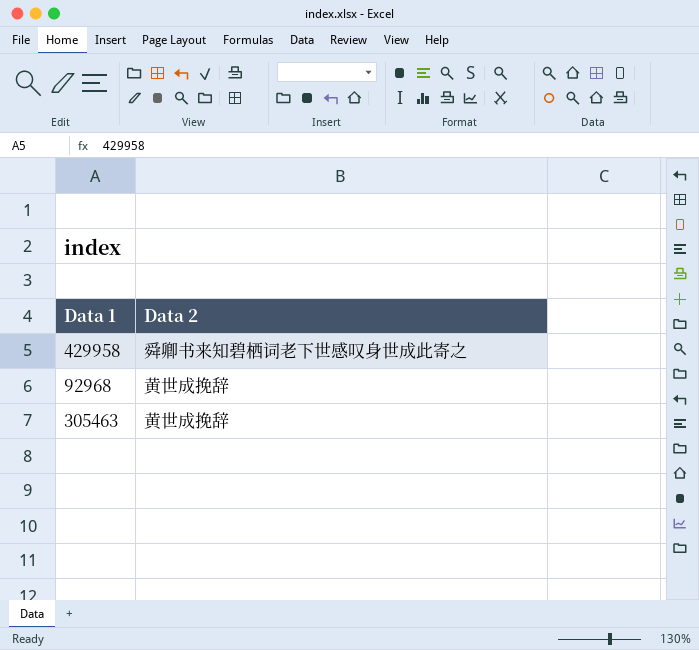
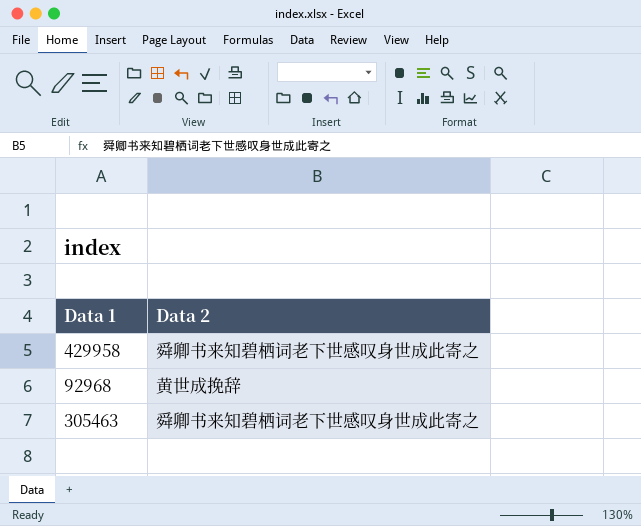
305463 | Data 2: 黄世成挽辞 -> 舜卿书来知碧栖词老下世感叹身世成此寄之

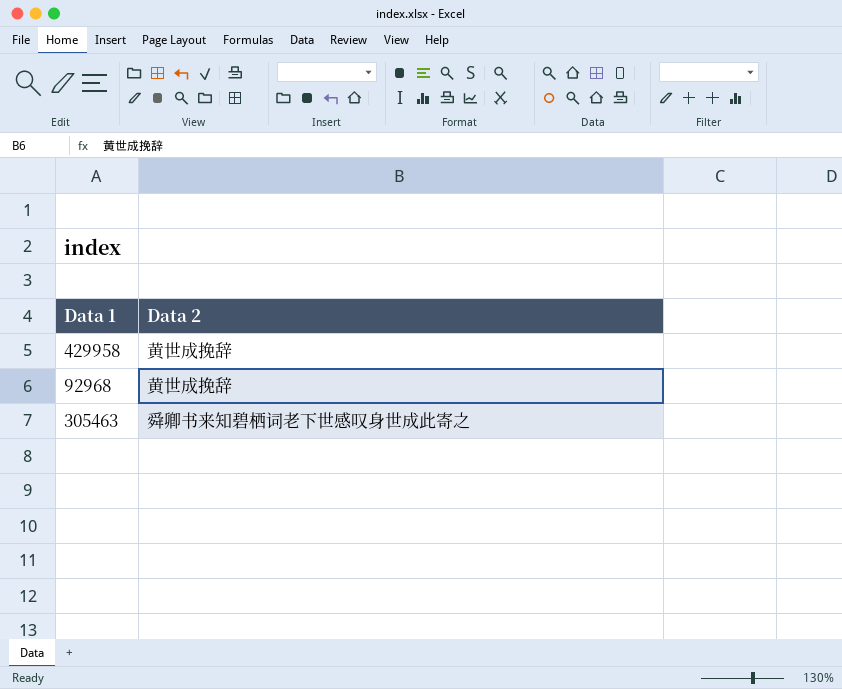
429958 | Data 2: 舜卿书来知碧栖词老下世感叹身世成此寄之 -> 黄世成挽辞

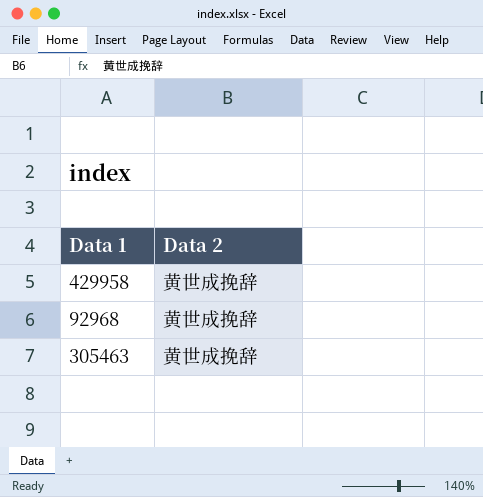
305463 | Data 2: 舜卿书来知碧栖词老下世感叹身世成此寄之 -> 黄世成挽辞

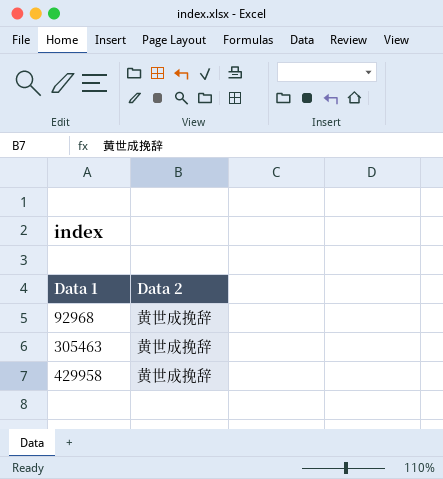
row order: none -> Data 1 ascending

